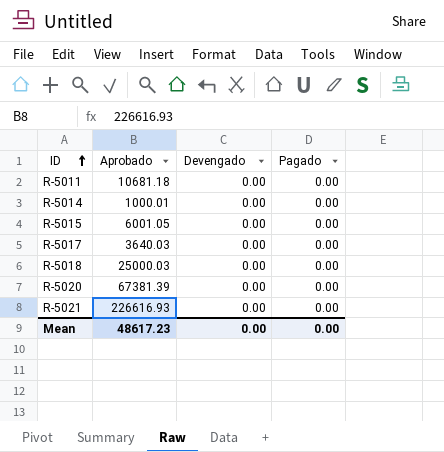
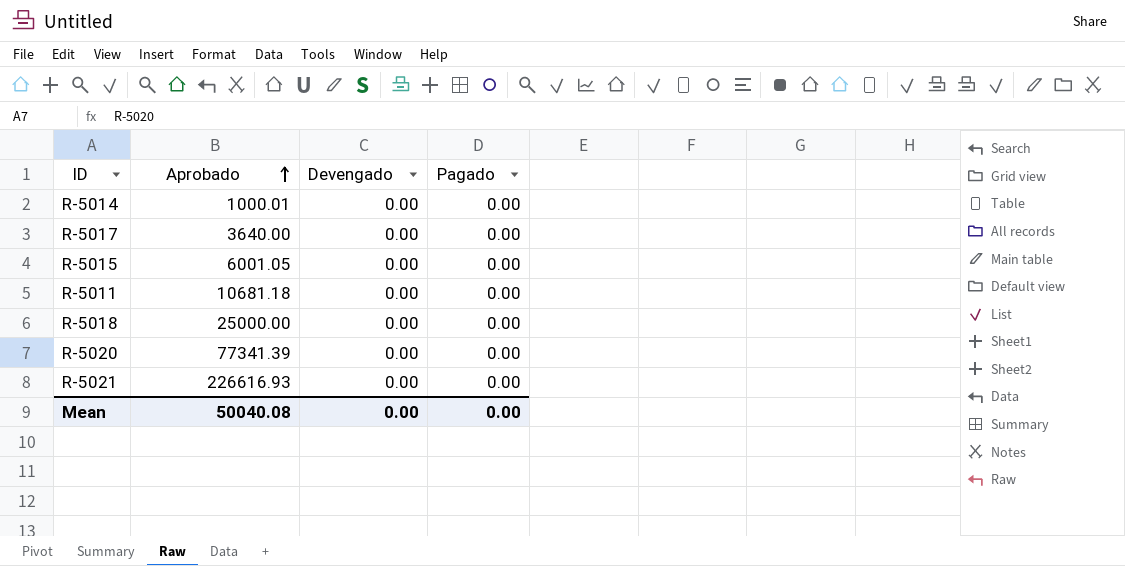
row order: ID ascending -> Aprobado ascending
R-5017 | Aprobado: 3640.03 -> 3640.00
R-5018 | Aprobado: 25000.03 -> 25000.00
R-5020 | Aprobado: 67381.39 -> 77341.39
Mean | Aprobado: 48617.23 -> 50040.08

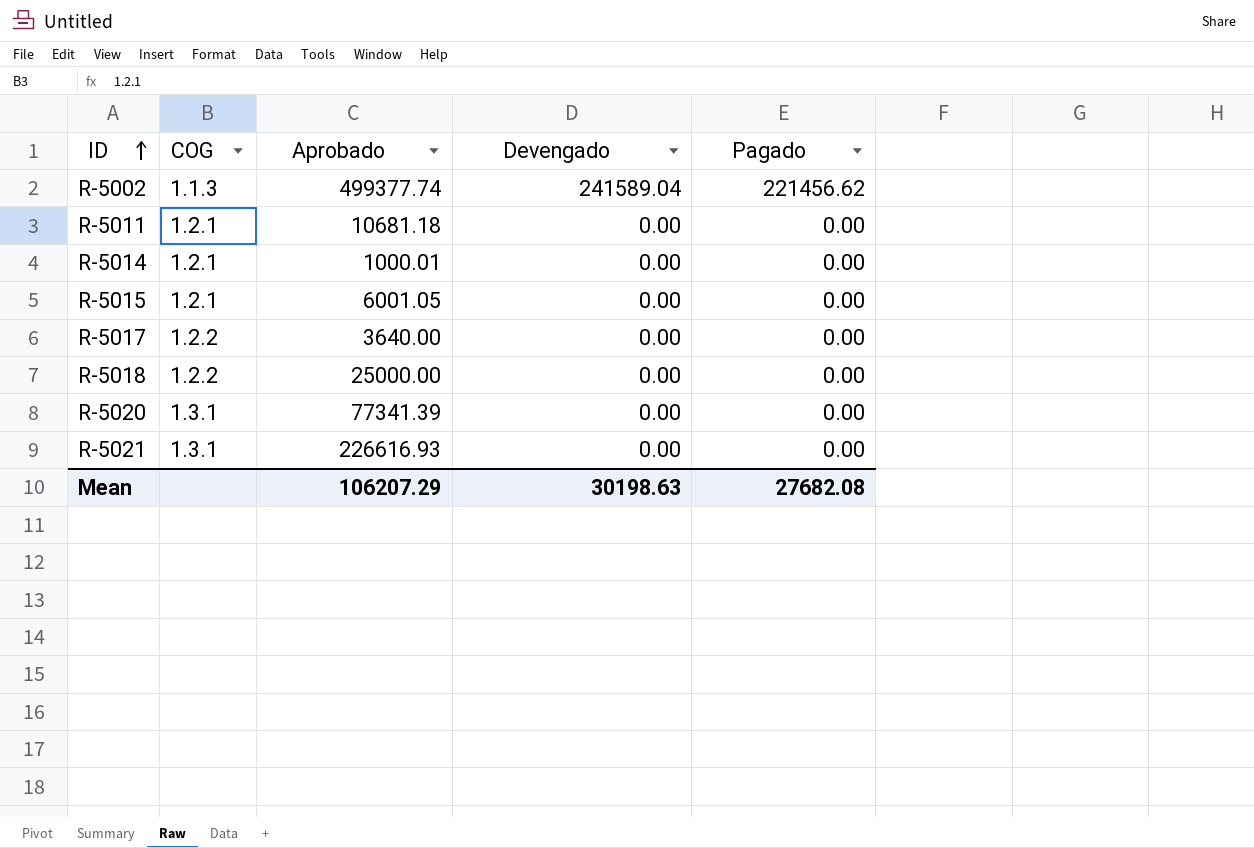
row order: Aprobado ascending -> ID ascending
column COG | position: none -> 2
row R-5002: none -> 1.1.3 | 499377.74 | 241589.04 | 221456.62
Mean | Aprobado: 50040.08 -> 106207.29
Mean | Devengado: 0.00 -> 30198.63
Mean | Pagado: 0.00 -> 27682.08

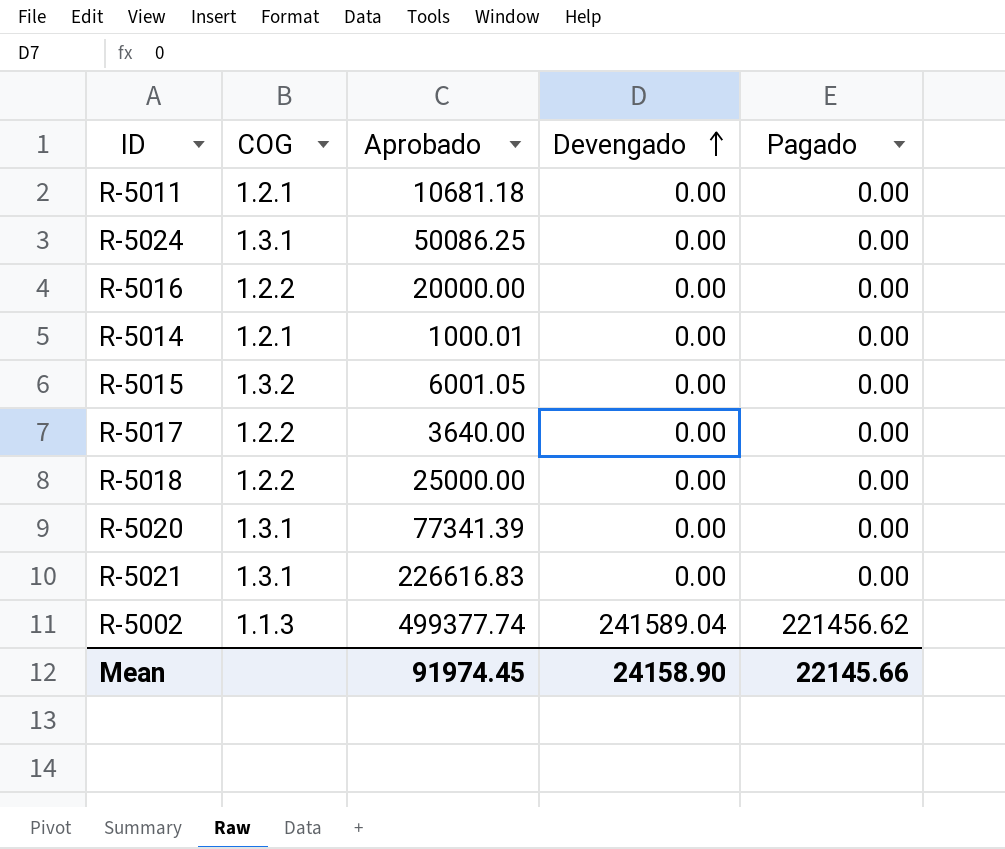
row order: ID ascending -> Devengado ascending
row R-5024: none -> 1.3.1 | 50086.25 | 0.00 | 0.00
row R-5016: none -> 1.2.2 | 20000.00 | 0.00 | 0.00
R-5015 | COG: 1.2.1 -> 1.3.2
R-5021 | Aprobado: 226616.93 -> 226616.83
Mean | Aprobado: 106207.29 -> 91974.45
Mean | Devengado: 30198.63 -> 24158.90
Mean | Pagado: 27682.08 -> 22145.66

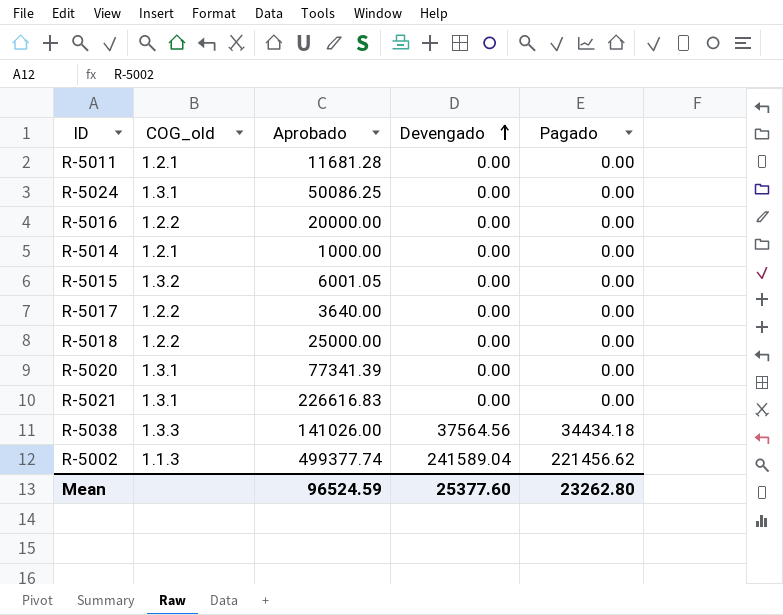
column name: COG -> COG_old
R-5011 | Aprobado: 10681.18 -> 11681.28
R-5014 | Aprobado: 1000.01 -> 1000.00
row R-5038: none -> 1.3.3 | 141026.00 | 37564.56 | 34434.18
Mean | Aprobado: 91974.45 -> 96524.59
Mean | Devengado: 24158.90 -> 25377.60
Mean | Pagado: 22145.66 -> 23262.80

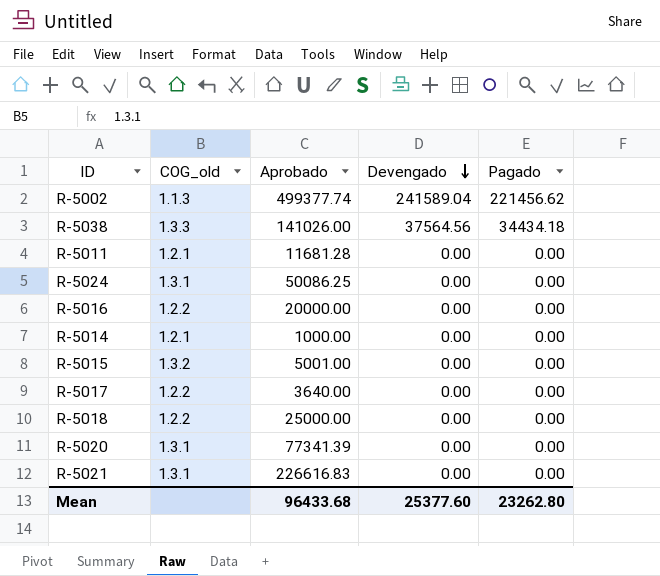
row order: Devengado ascending -> Devengado descending
R-5015 | Aprobado: 6001.05 -> 5001.00
Mean | Aprobado: 96524.59 -> 96433.68

